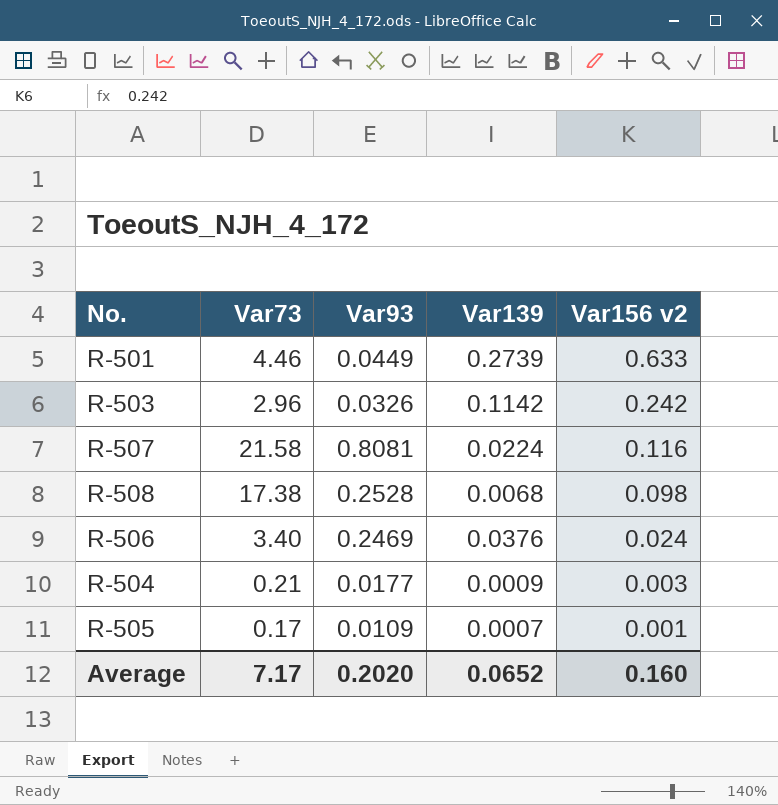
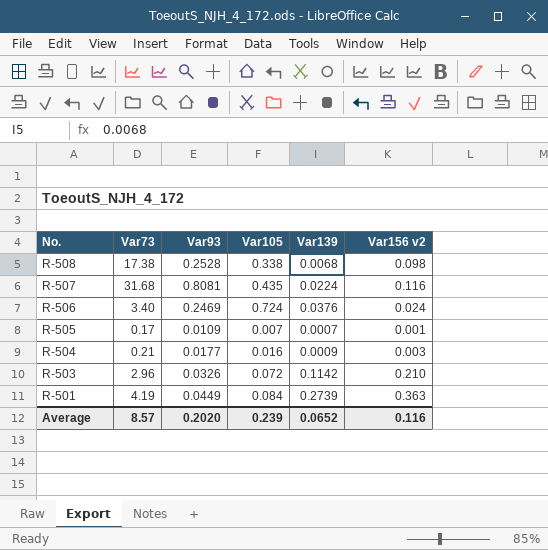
row order: Var156 v2 descending -> No. descending
column Var105 | position: none -> 4
R-507 | Var73: 21.58 -> 31.68
R-503 | Var156 v2: 0.242 -> 0.210
R-501 | Var73: 4.46 -> 4.19
R-501 | Var156 v2: 0.633 -> 0.363
Average | Var73: 7.17 -> 8.57
Average | Var156 v2: 0.160 -> 0.116

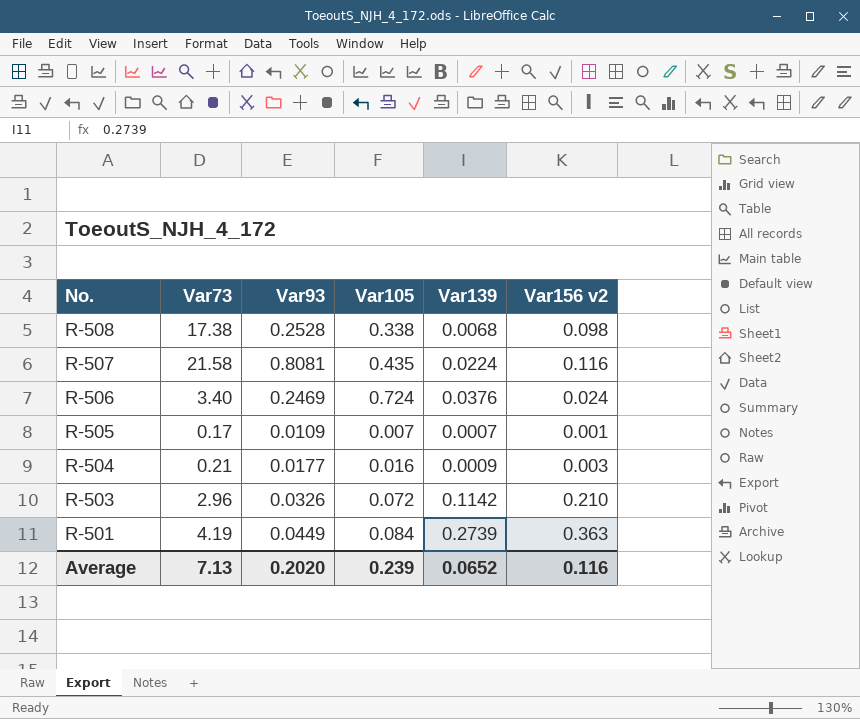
R-507 | Var73: 31.68 -> 21.58
Average | Var73: 8.57 -> 7.13

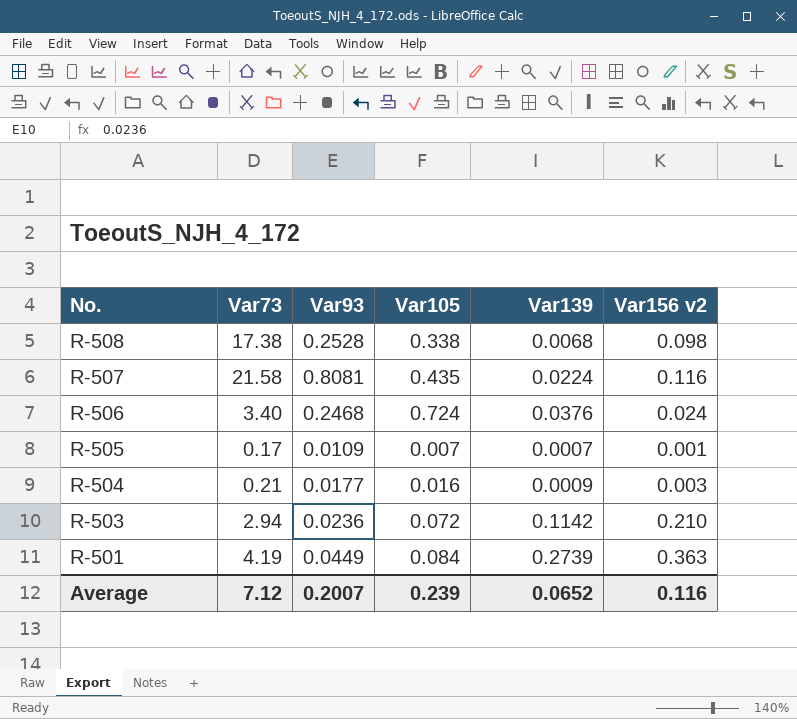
R-506 | Var93: 0.2469 -> 0.2468
R-503 | Var73: 2.96 -> 2.94
R-503 | Var93: 0.0326 -> 0.0236
Average | Var73: 7.13 -> 7.12
Average | Var93: 0.2020 -> 0.2007

